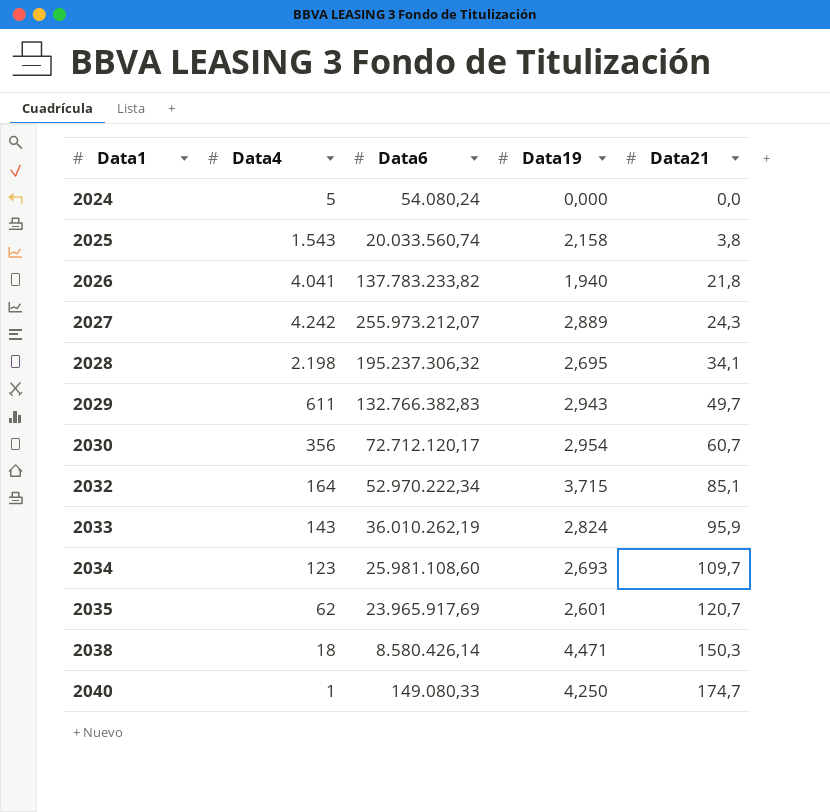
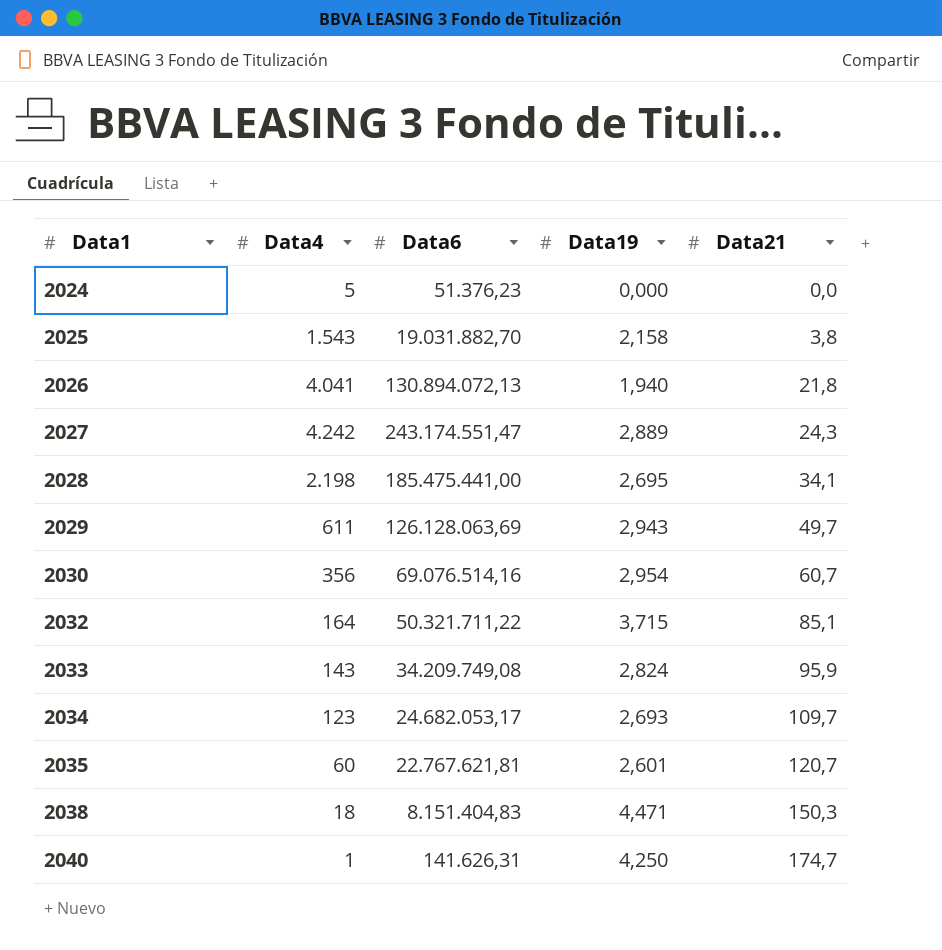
2024 | Data6: 54.080,24 -> 51.376,23
2025 | Data6: 20.033.560,74 -> 19.031.882,70
2026 | Data6: 137.783.233,82 -> 130.894.072,13
2027 | Data6: 255.973.212,07 -> 243.174.551,47
2028 | Data6: 195.237.306,32 -> 185.475.441,00
2029 | Data6: 132.766.382,83 -> 126.128.063,69
2030 | Data6: 72.712.120,17 -> 69.076.514,16
2032 | Data6: 52.970.222,34 -> 50.321.711,22
2033 | Data6: 36.010.262,19 -> 34.209.749,08
2034 | Data6: 25.981.108,60 -> 24.682.053,17
2035 | Data4: 62 -> 60
2035 | Data6: 23.965.917,69 -> 22.767.621,81
2038 | Data6: 8.580.426,14 -> 8.151.404,83
2040 | Data6: 149.080,33 -> 141.626,31

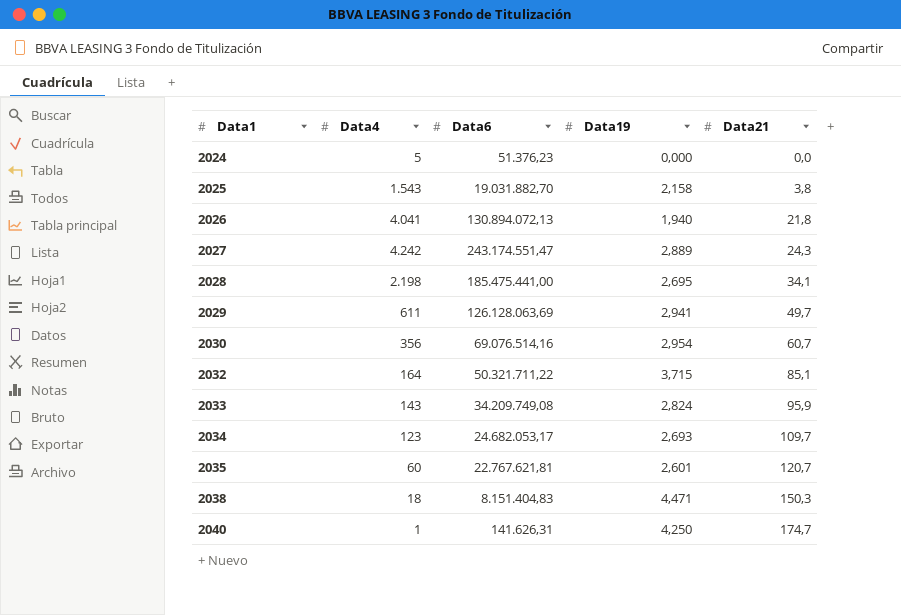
2029 | Data19: 2,943 -> 2,941

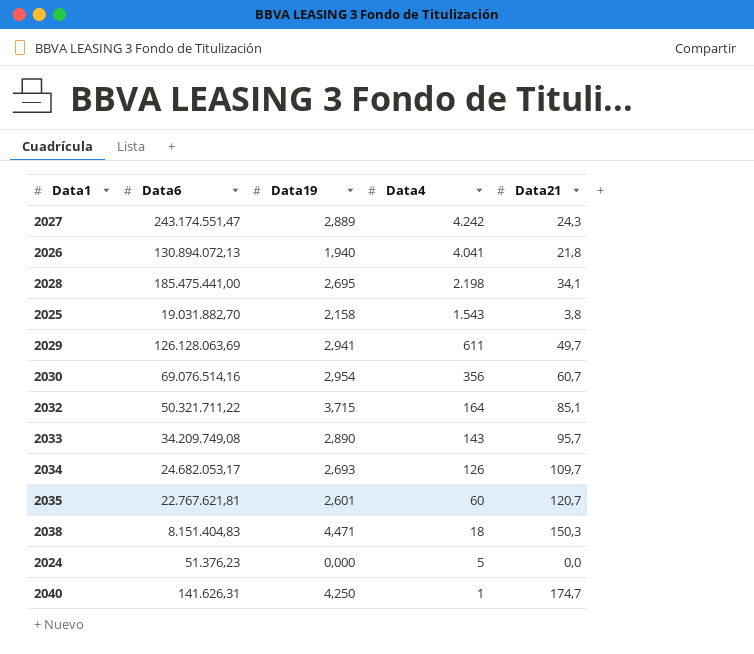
row order: Data1 ascending -> Data4 descending
column Data4 | position: 2 -> 4
2033 | Data19: 2,824 -> 2,890
2033 | Data21: 95,9 -> 95,7
2034 | Data4: 123 -> 126

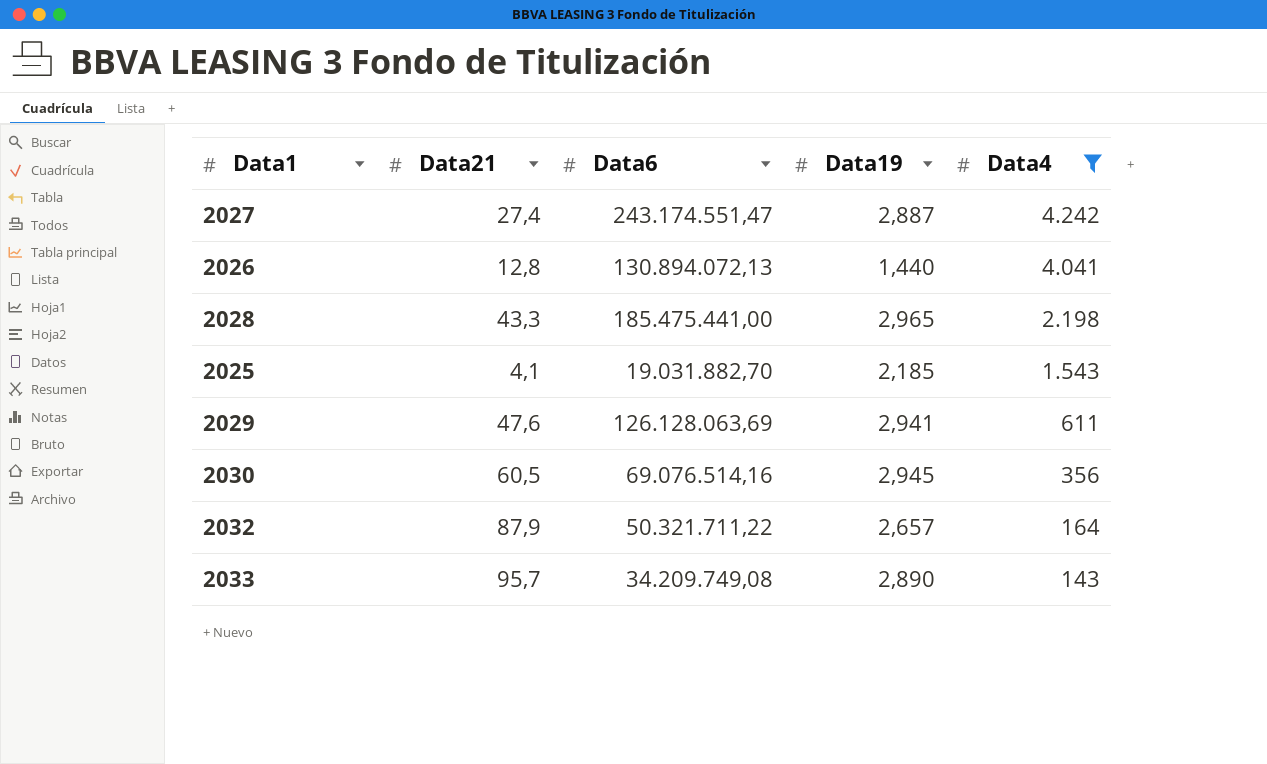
filter: none -> Data4 >= 143
column Data21 | position: 5 -> 2
2027 | Data21: 24,3 -> 27,4
2027 | Data19: 2,889 -> 2,887
2026 | Data21: 21,8 -> 12,8
2026 | Data19: 1,940 -> 1,440
2028 | Data21: 34,1 -> 43,3
2028 | Data19: 2,695 -> 2,965
2025 | Data21: 3,8 -> 4,1
2025 | Data19: 2,158 -> 2,185
2029 | Data21: 49,7 -> 47,6
2030 | Data21: 60,7 -> 60,5
2030 | Data19: 2,954 -> 2,945
2032 | Data21: 85,1 -> 87,9
2032 | Data19: 3,715 -> 2,657

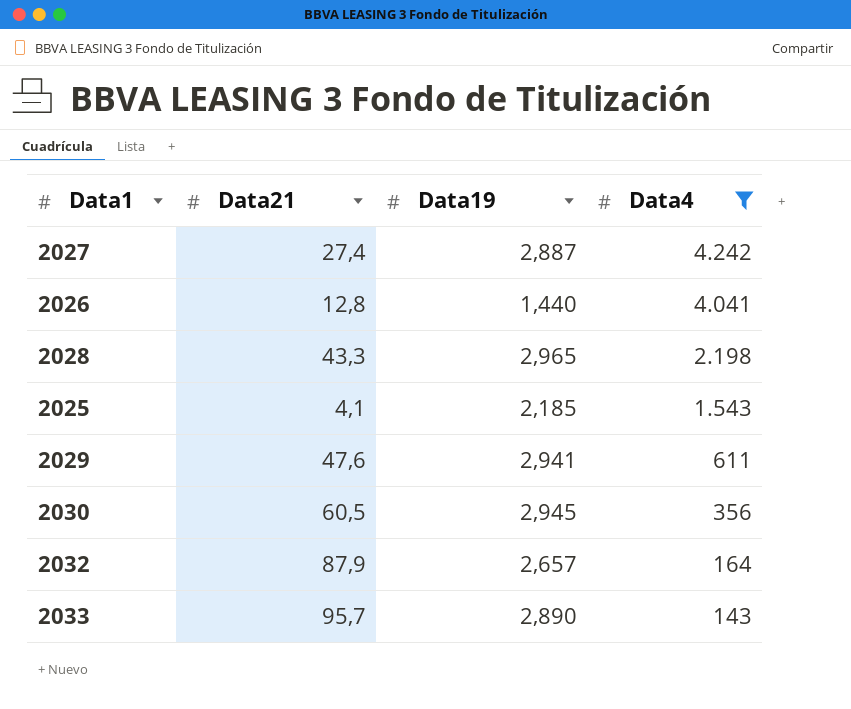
column Data6 | position: 3 -> none

